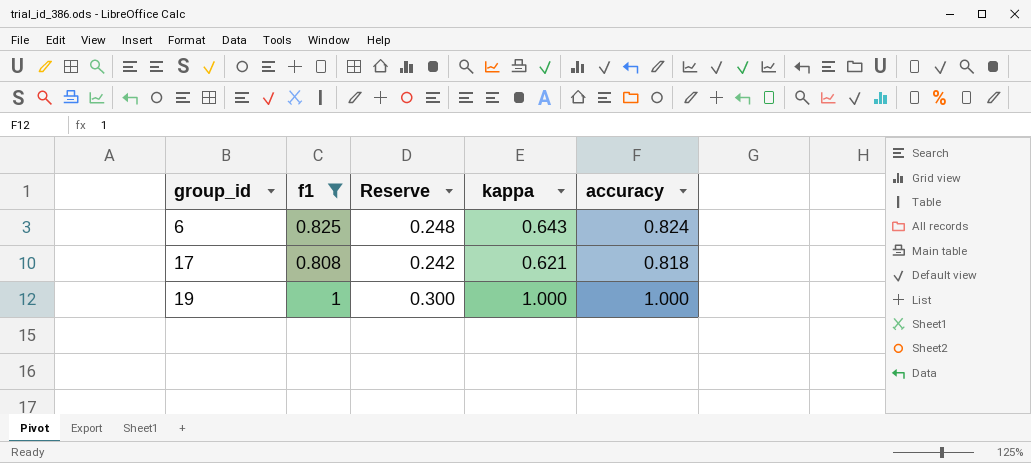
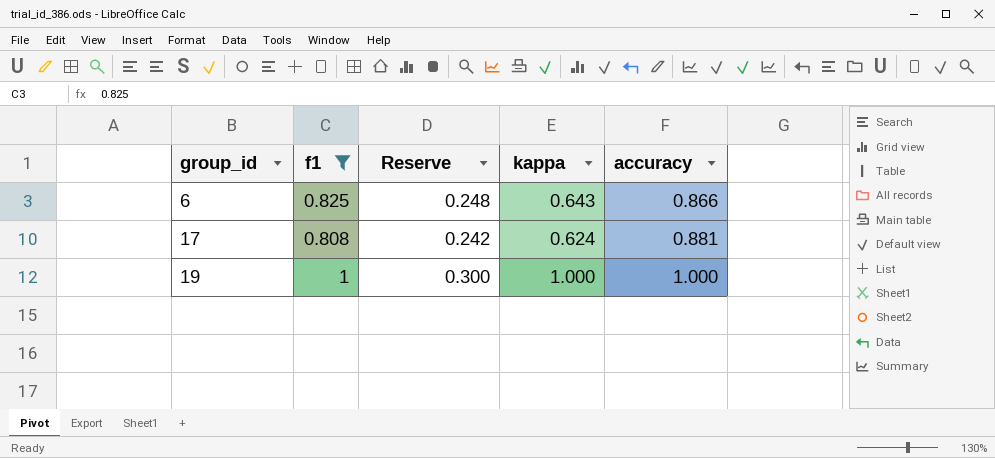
6 | accuracy: 0.824 -> 0.866
17 | kappa: 0.621 -> 0.624
17 | accuracy: 0.818 -> 0.881

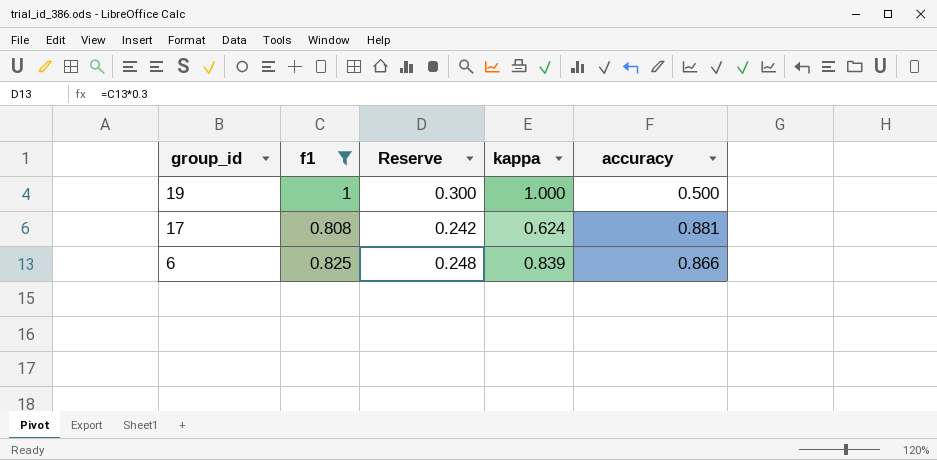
row order: group_id ascending -> group_id descending
19 | accuracy: 1.000 -> 0.500
6 | kappa: 0.643 -> 0.839

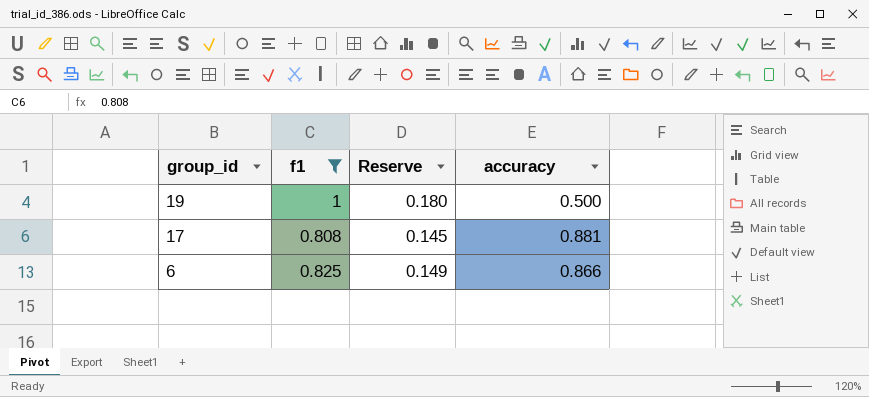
column kappa | position: 4 -> none
column Reserve | formula: [f1] * 0.3 -> [f1] * 0.18

